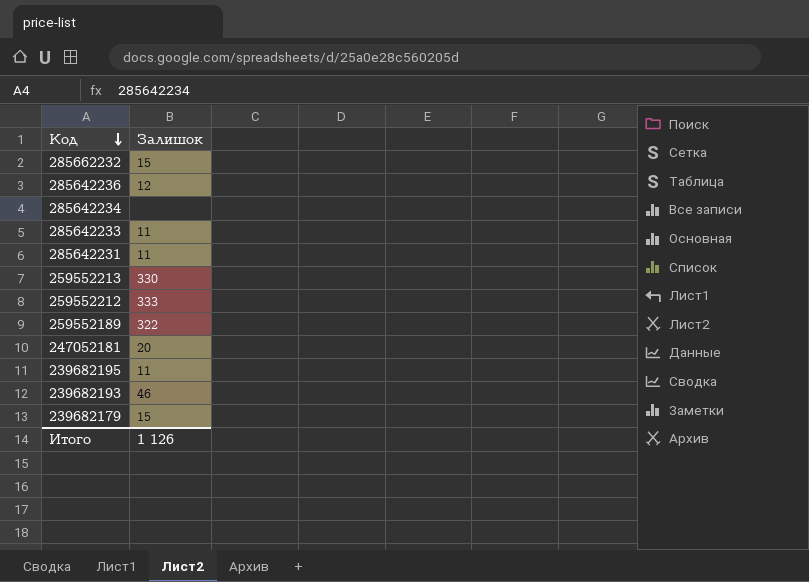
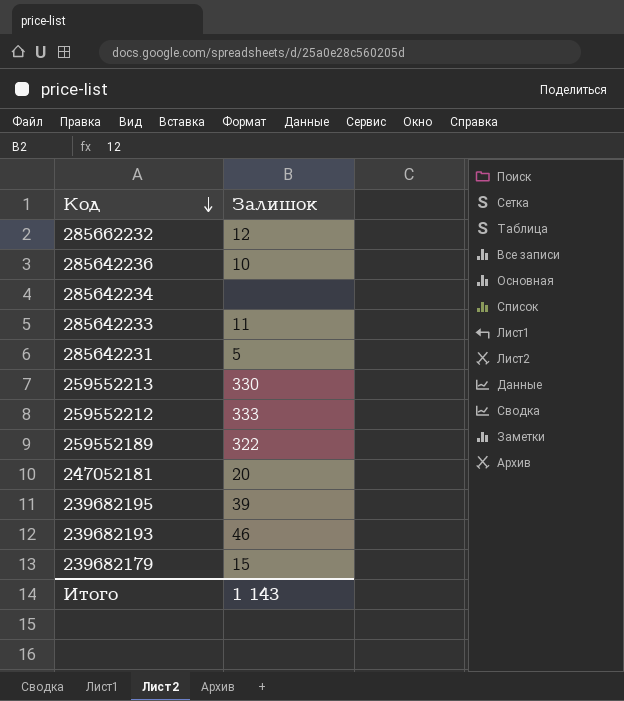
285662232 | Залишок: 15 -> 12
285642236 | Залишок: 12 -> 10
285642231 | Залишок: 11 -> 5
239682195 | Залишок: 11 -> 39
Итого | Залишок: 1 126 -> 1 143

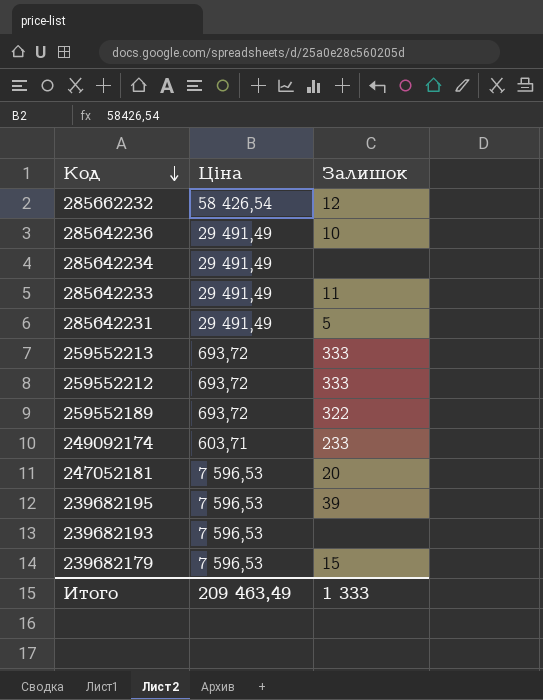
column Ціна | position: none -> 2
259552213 | Залишок: 330 -> 333
row 249092174: none -> 603,71 | 233
239682193 | Залишок: 46 -> none
Итого | Залишок: 1 143 -> 1 333

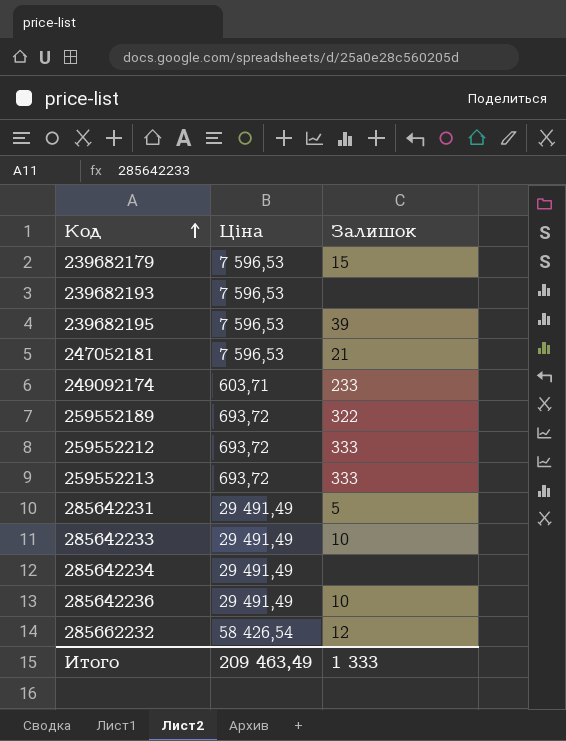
row order: Код descending -> Код ascending
247052181 | Залишок: 20 -> 21
285642233 | Залишок: 11 -> 10

